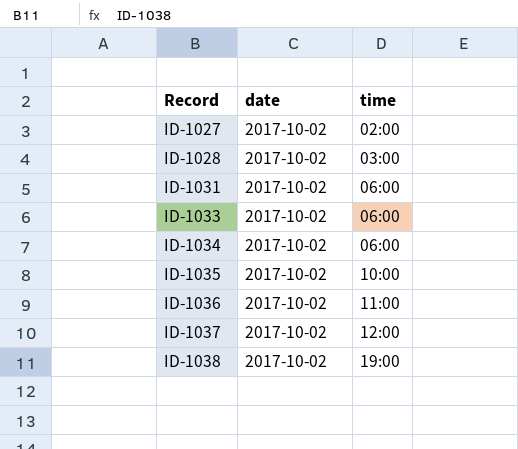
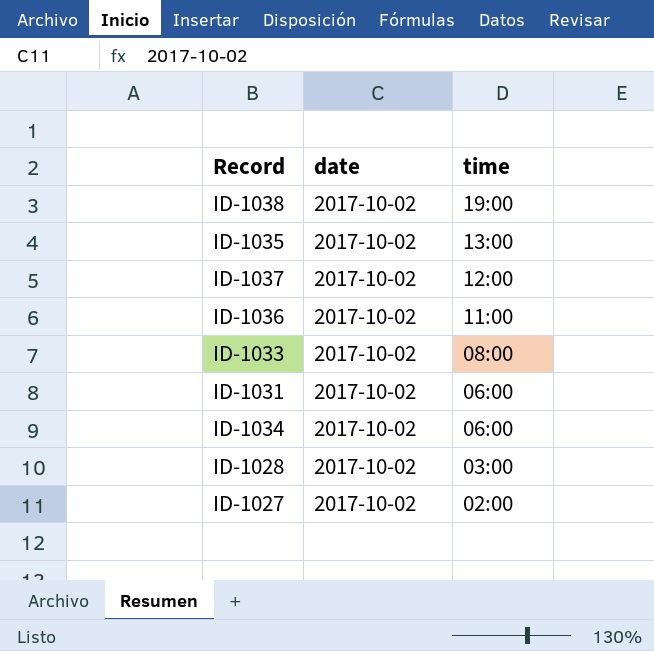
row order: Record ascending -> time descending
ID-1035 | time: 10:00 -> 13:00
ID-1033 | time: 06:00 -> 08:00

